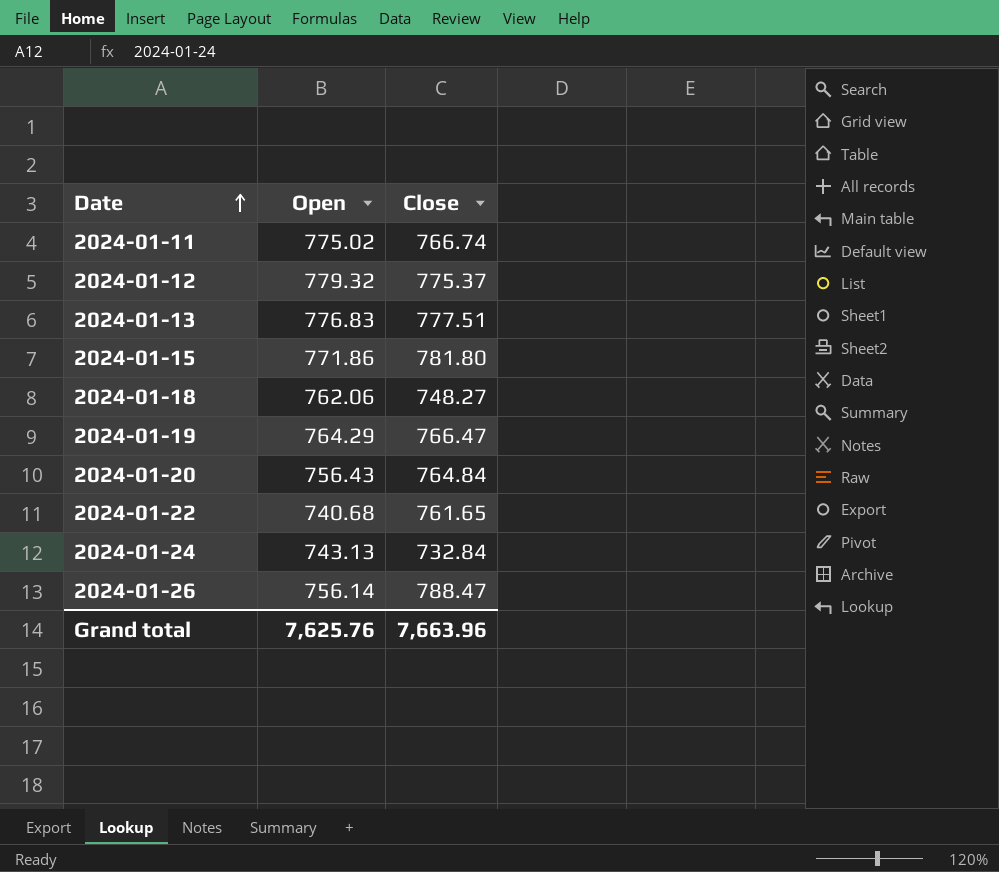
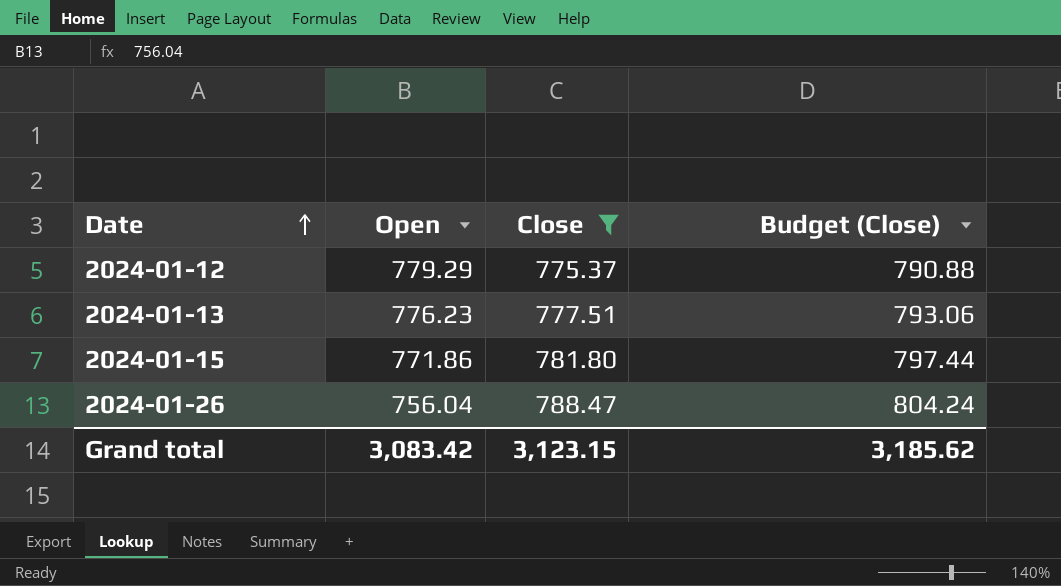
filter: none -> Close >= 775.37
column Budget (Close) | formula: none -> [Close] * 1.02
2024-01-12 | Open: 779.32 -> 779.29
2024-01-13 | Open: 776.83 -> 776.23
2024-01-26 | Open: 756.14 -> 756.04
Grand total | Open: 7,625.76 -> 3,083.42
Grand total | Close: 7,663.96 -> 3,123.15

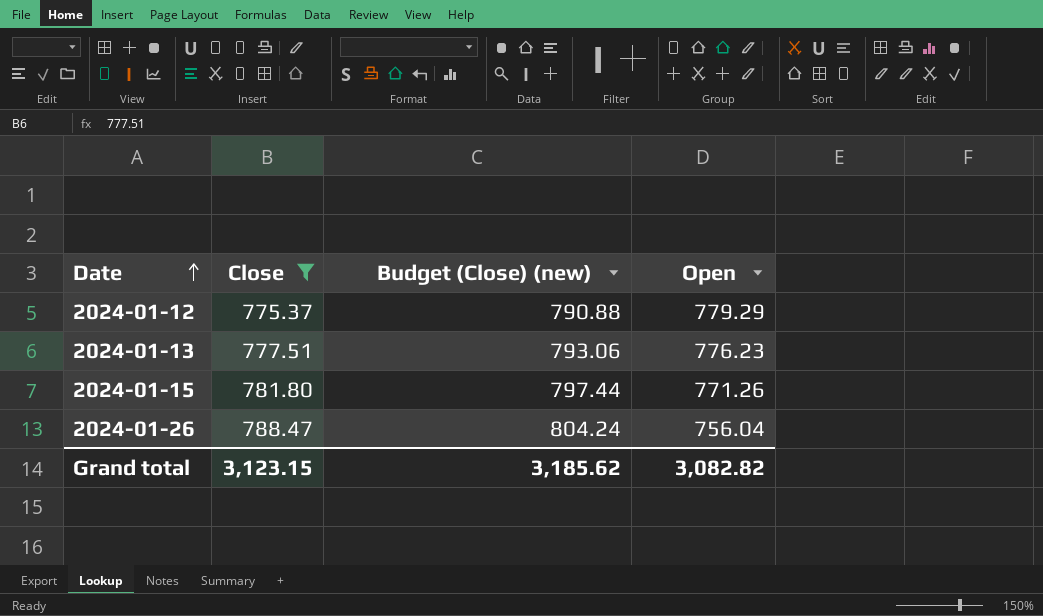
column name: Budget (Close) -> Budget (Close) (new)
column Open | position: 2 -> 4
2024-01-15 | Open: 771.86 -> 771.26
Grand total | Open: 3,083.42 -> 3,082.82

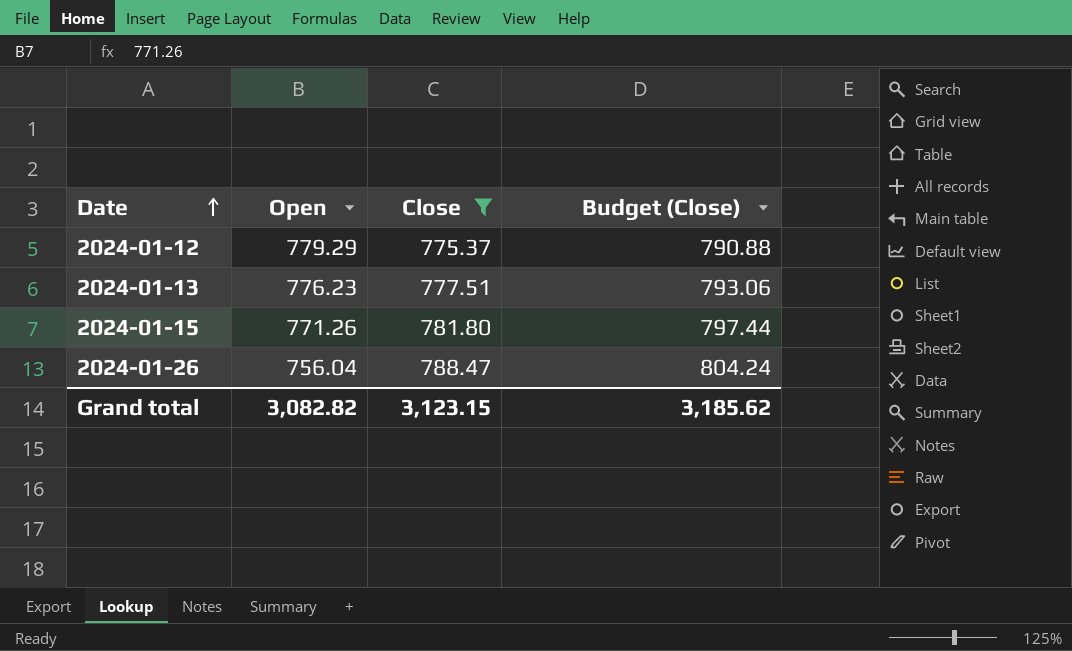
column Open | position: 4 -> 2
column name: Budget (Close) (new) -> Budget (Close)

